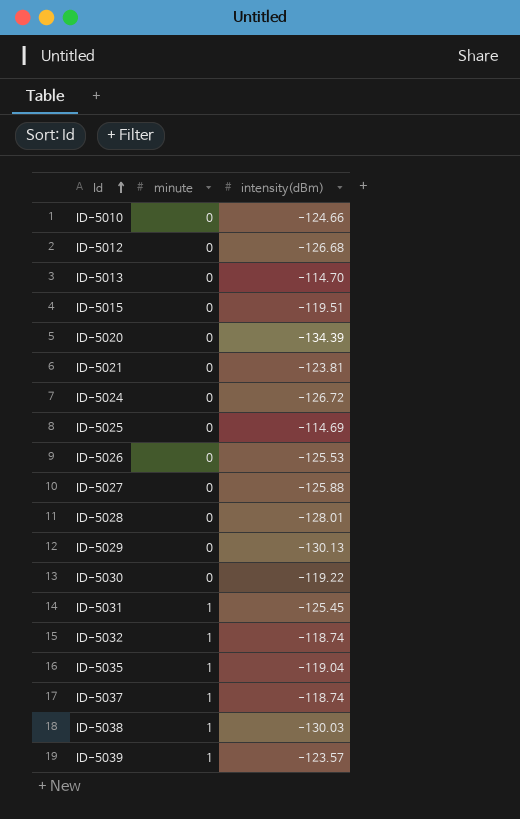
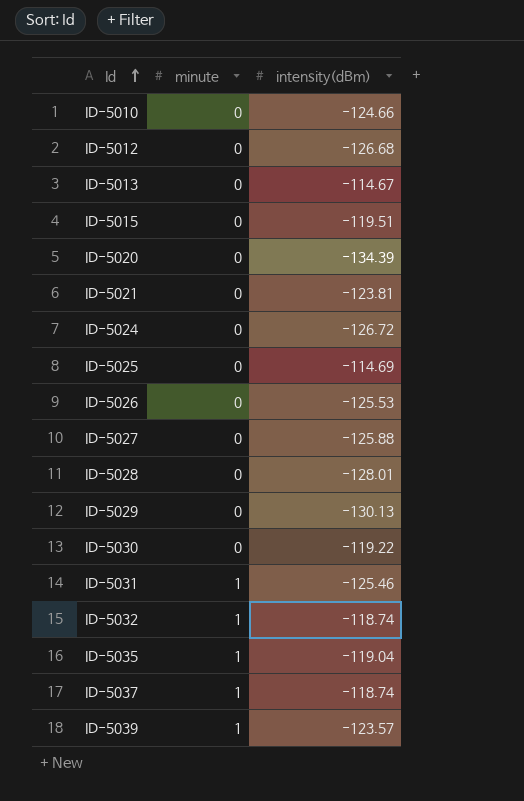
row ID-5038: 1 | -130.03 -> none
ID-5013 | intensity(dBm): -114.70 -> -114.67
ID-5031 | intensity(dBm): -125.45 -> -125.46

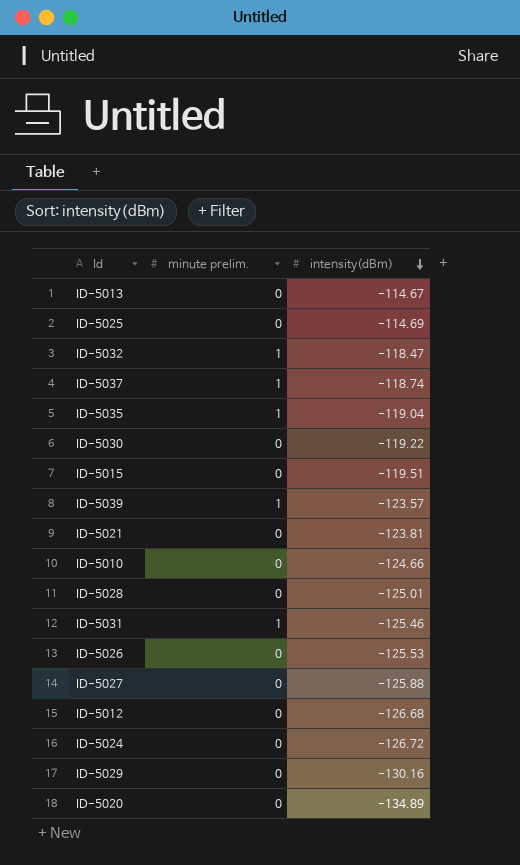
row order: Id ascending -> intensity(dBm) descending
column name: minute -> minute prelim.
ID-5032 | intensity(dBm): -118.74 -> -118.47
ID-5028 | intensity(dBm): -128.01 -> -125.01
ID-5029 | intensity(dBm): -130.13 -> -130.16
ID-5020 | intensity(dBm): -134.39 -> -134.89

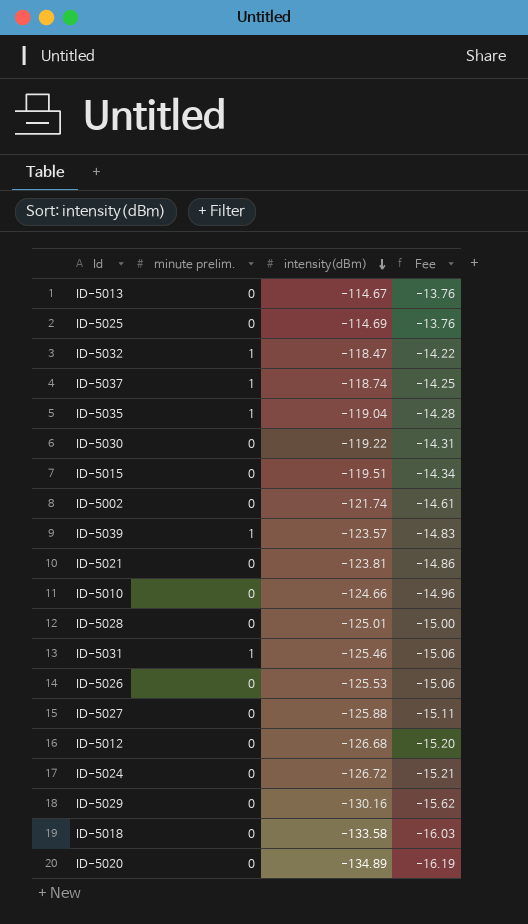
column Fee | formula: none -> [intensity(dBm)] * 0.12
row ID-5002: none -> 0 | -121.74 | -14.61
row ID-5018: none -> 0 | -133.58 | -16.03

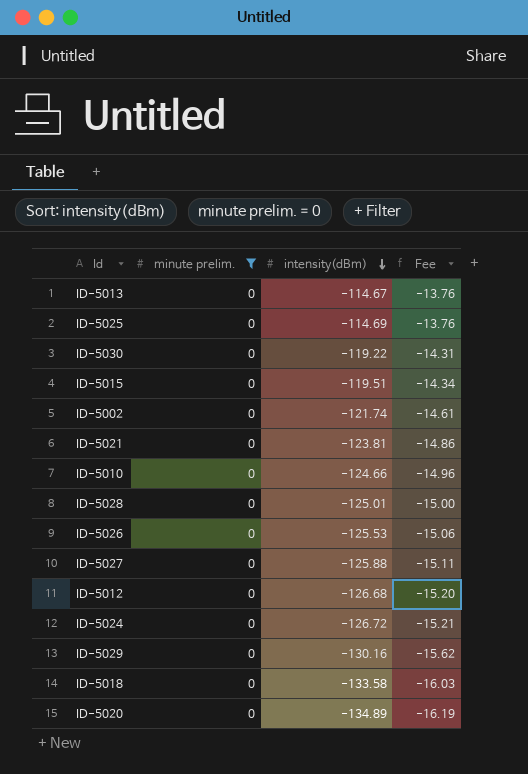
filter: none -> minute prelim. = 0

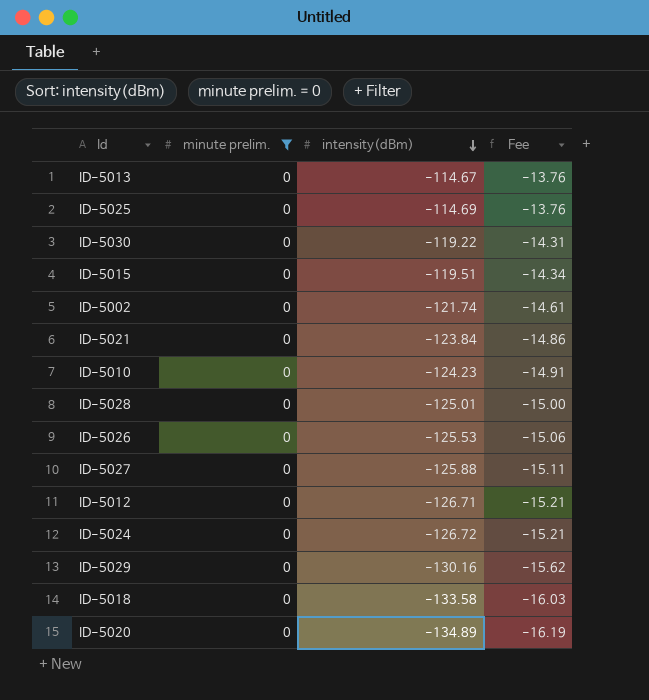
ID-5021 | intensity(dBm): -123.81 -> -123.84
ID-5010 | intensity(dBm): -124.66 -> -124.23
ID-5010 | Fee: -14.96 -> -14.91
ID-5012 | intensity(dBm): -126.68 -> -126.71
ID-5012 | Fee: -15.20 -> -15.21

